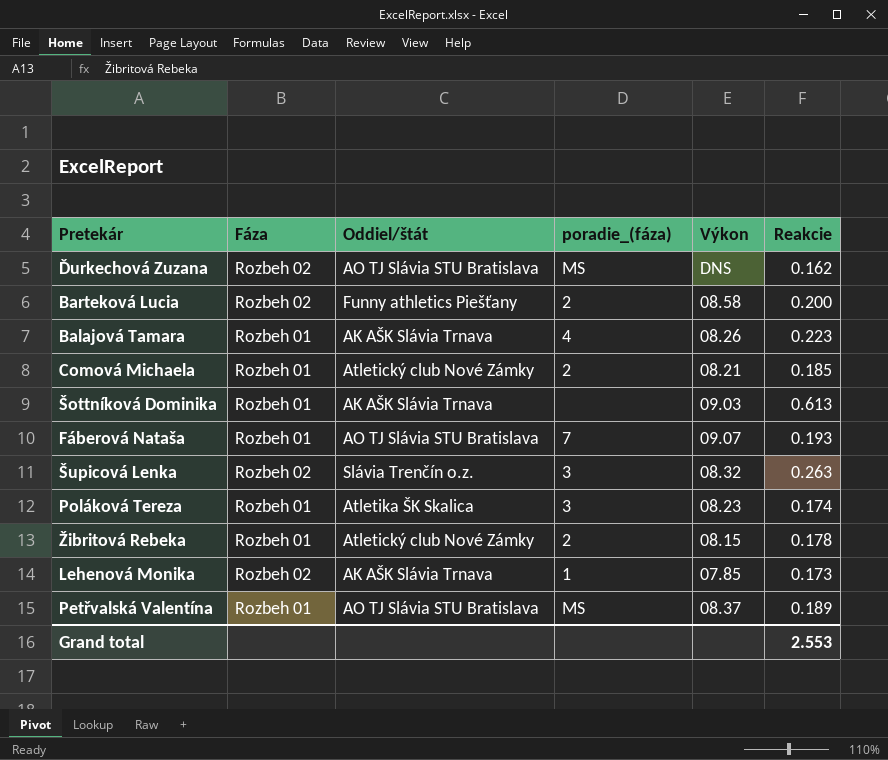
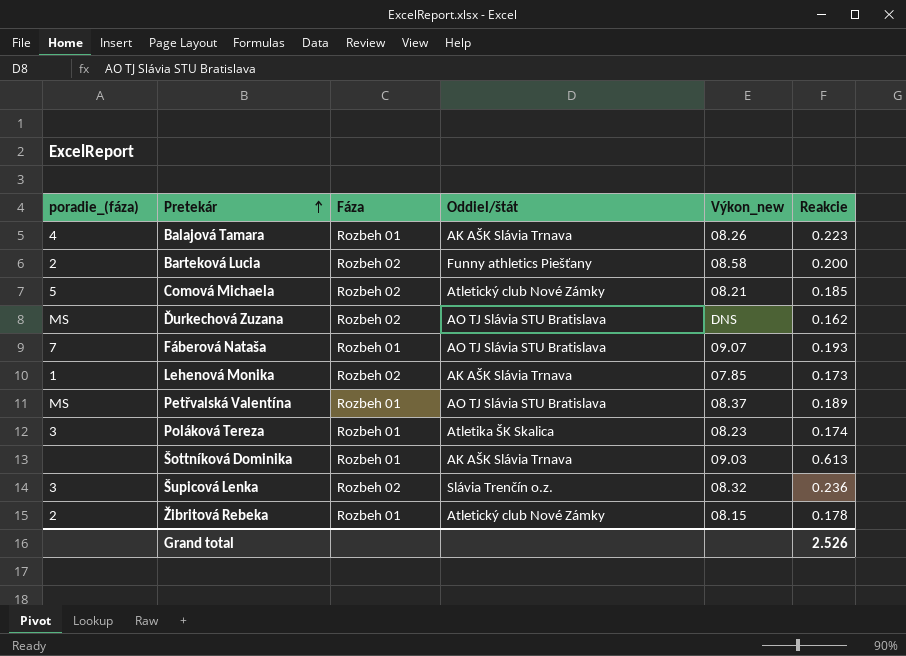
row order: none -> Pretekár ascending
column poradie_(fáza) | position: 4 -> 1
column name: Výkon -> Výkon_new
Comová Michaela | poradie_(fáza): 2 -> 5
Comová Michaela | Fáza: Rozbeh 01 -> Rozbeh 02
Šupicová Lenka | Reakcie: 0.263 -> 0.236
Grand total | Reakcie: 2.553 -> 2.526

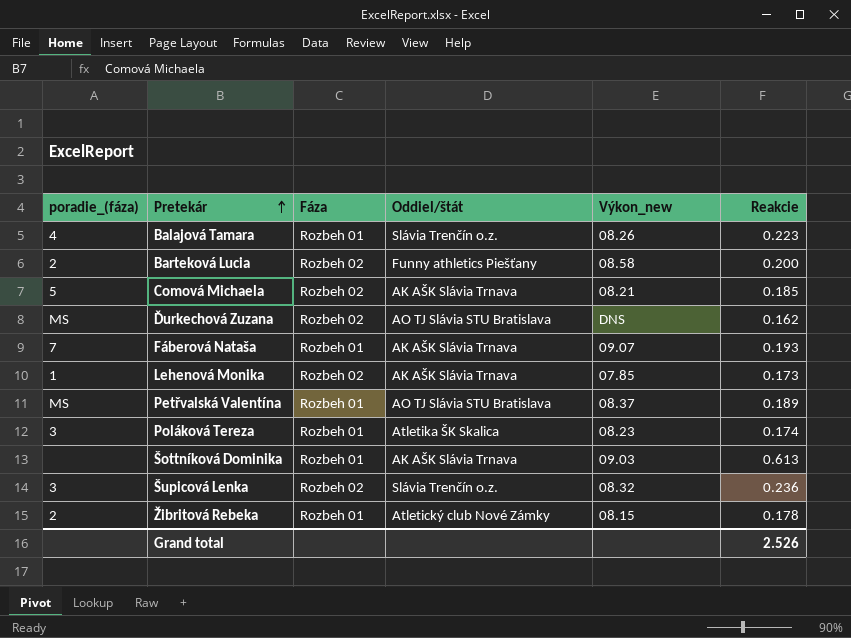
Balajová Tamara | Oddiel/štát: AK AŠK Slávia Trnava -> Slávia Trenčín o.z.
Comová Michaela | Oddiel/štát: Atletický club Nové Zámky -> AK AŠK Slávia Trnava
Fáberová Nataša | Oddiel/štát: AO TJ Slávia STU Bratislava -> AK AŠK Slávia Trnava

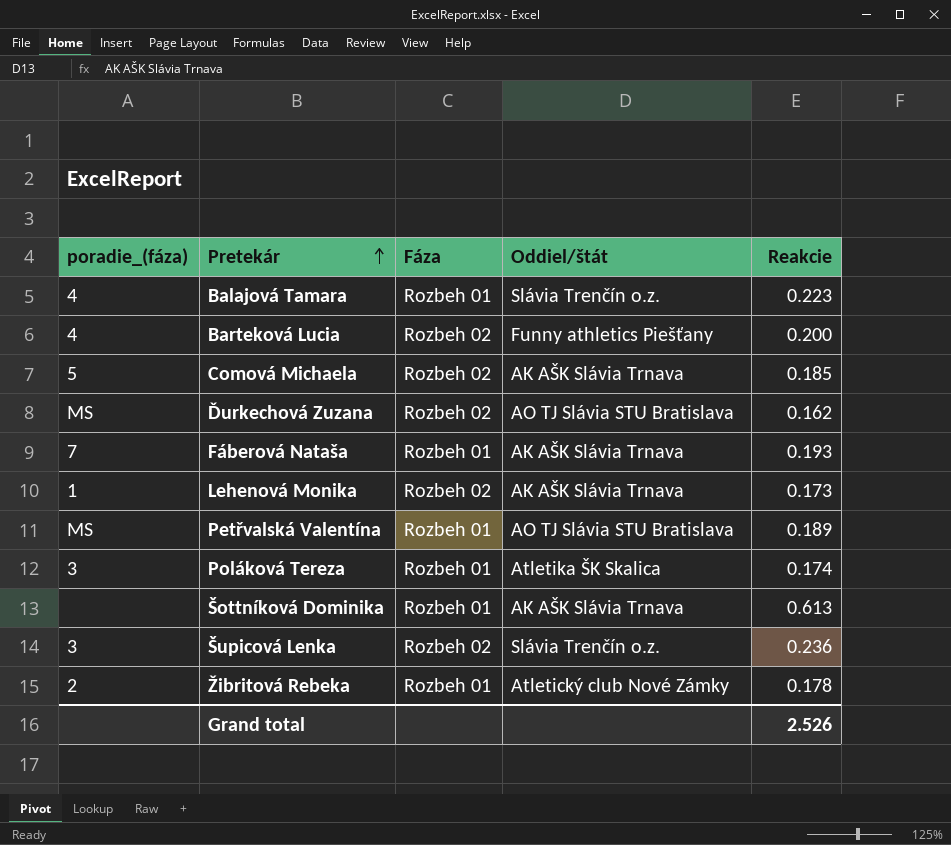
column Výkon_new | position: 5 -> none
Barteková Lucia | poradie_(fáza): 2 -> 4

